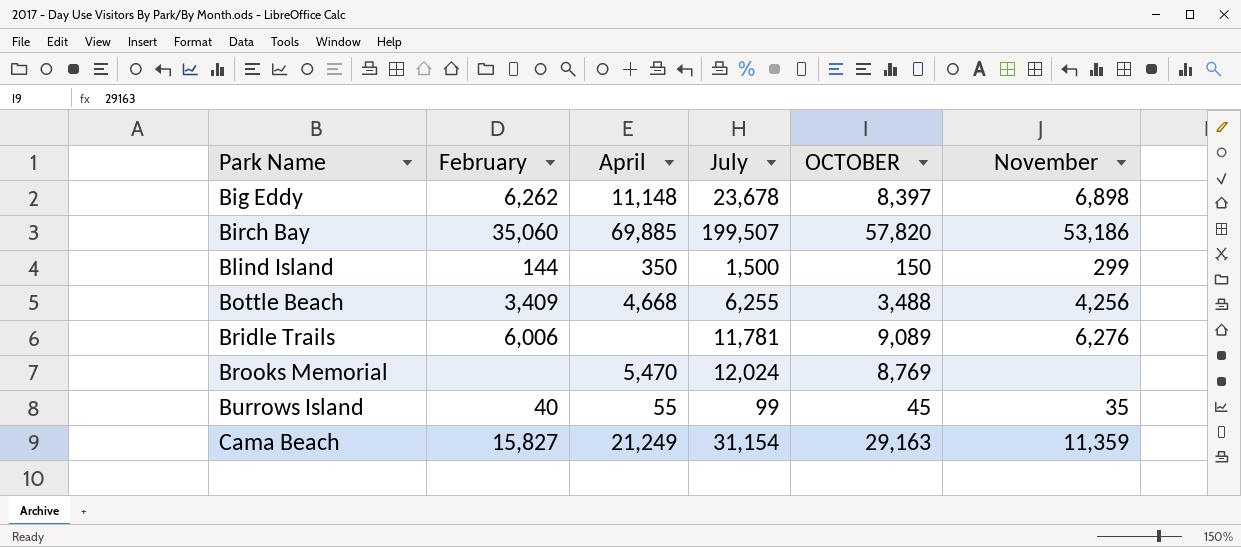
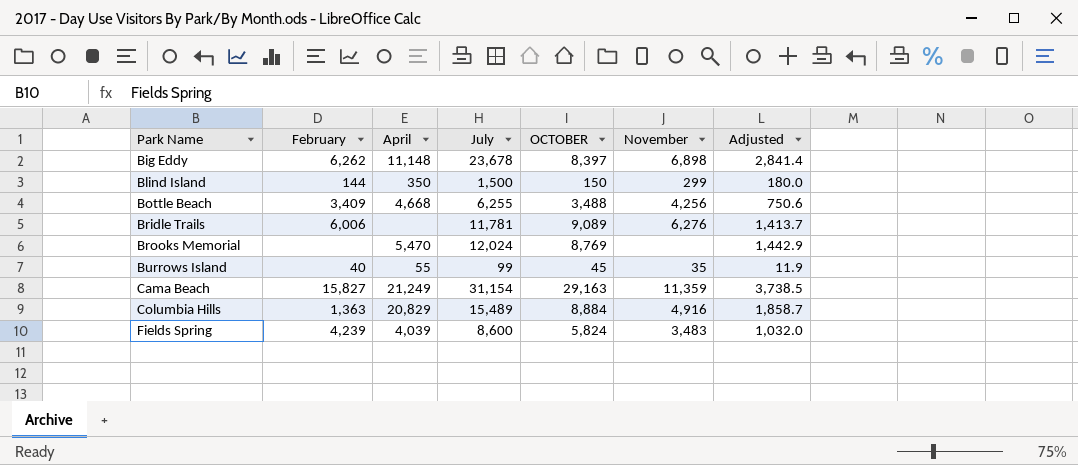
column Adjusted | formula: none -> [July] * 0.12
row Birch Bay: 35,060 | 69,885 | 199,507 | 57,820 | 53,186 -> none
row Columbia Hills: none -> 1,363 | 20,829 | 15,489 | 8,884 | 4,916 | 1,858.7
row Fields Spring: none -> 4,239 | 4,039 | 8,600 | 5,824 | 3,483 | 1,032.0

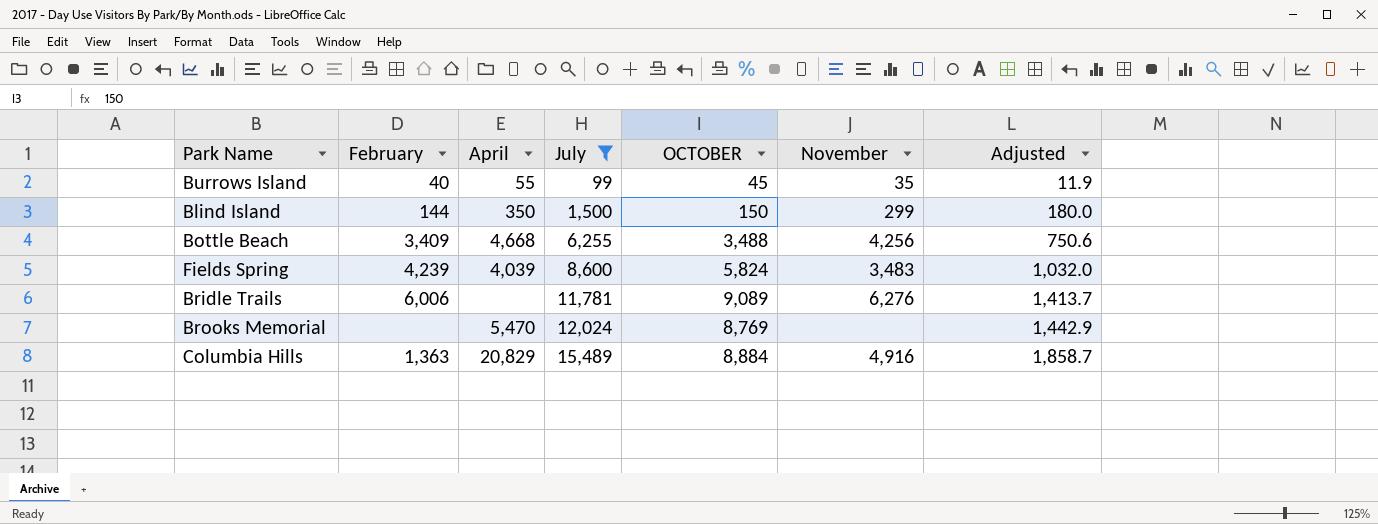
filter: none -> July <= 15,489
row order: Park Name ascending -> July ascending

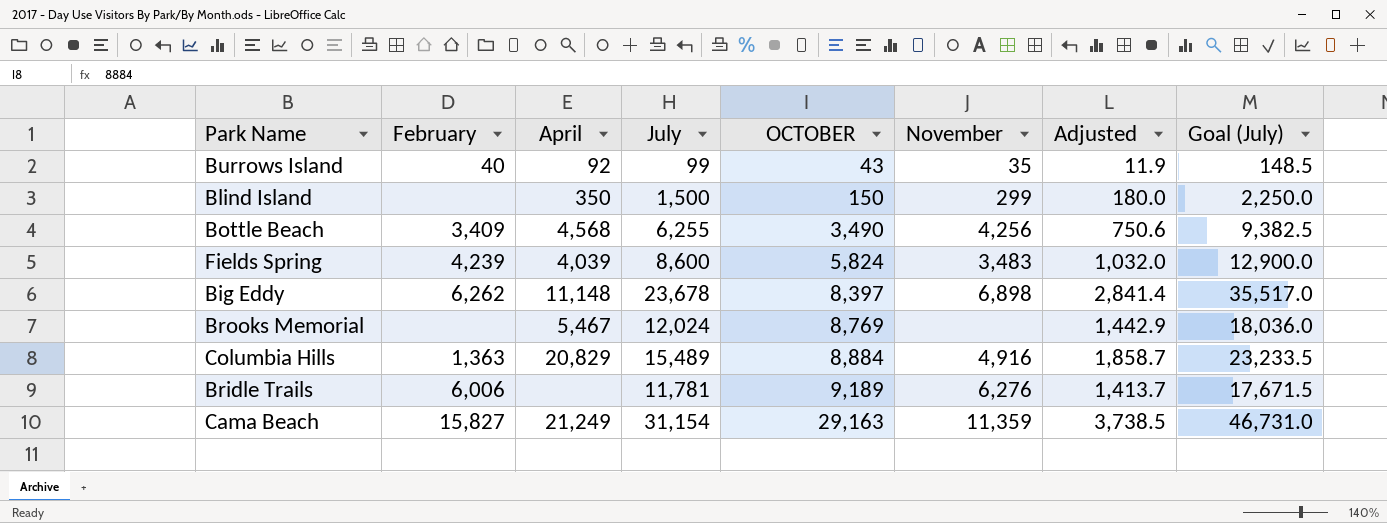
filter: July <= 15,489 -> none
row order: July ascending -> OCTOBER ascending
column Goal (July) | formula: none -> [July] * 1.5
Burrows Island | April: 55 -> 92
Burrows Island | OCTOBER: 45 -> 43
Blind Island | February: 144 -> none
Bottle Beach | April: 4,668 -> 4,568
Bottle Beach | OCTOBER: 3,488 -> 3,490
Brooks Memorial | April: 5,470 -> 5,467
Bridle Trails | OCTOBER: 9,089 -> 9,189

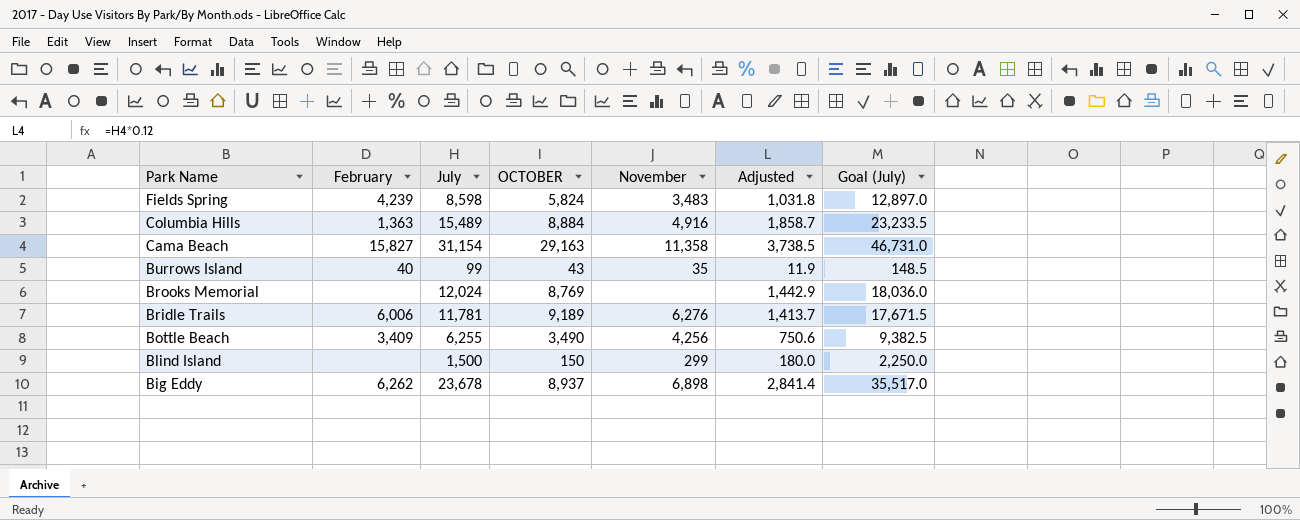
row order: OCTOBER ascending -> Park Name descending
column April | position: 3 -> none
Fields Spring | July: 8,600 -> 8,598
Fields Spring | Adjusted: 1,032.0 -> 1,031.8
Fields Spring | Goal (July): 12,900.0 -> 12,897.0
Cama Beach | November: 11,359 -> 11,358
Big Eddy | OCTOBER: 8,397 -> 8,937

